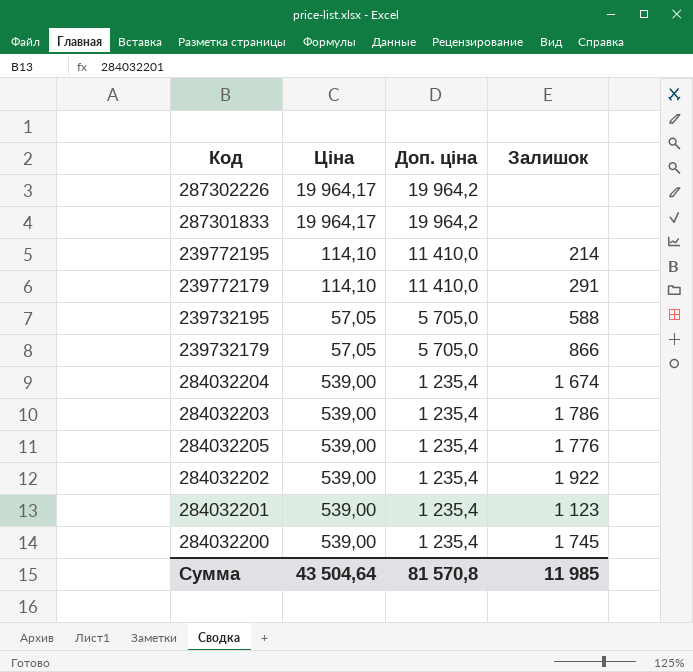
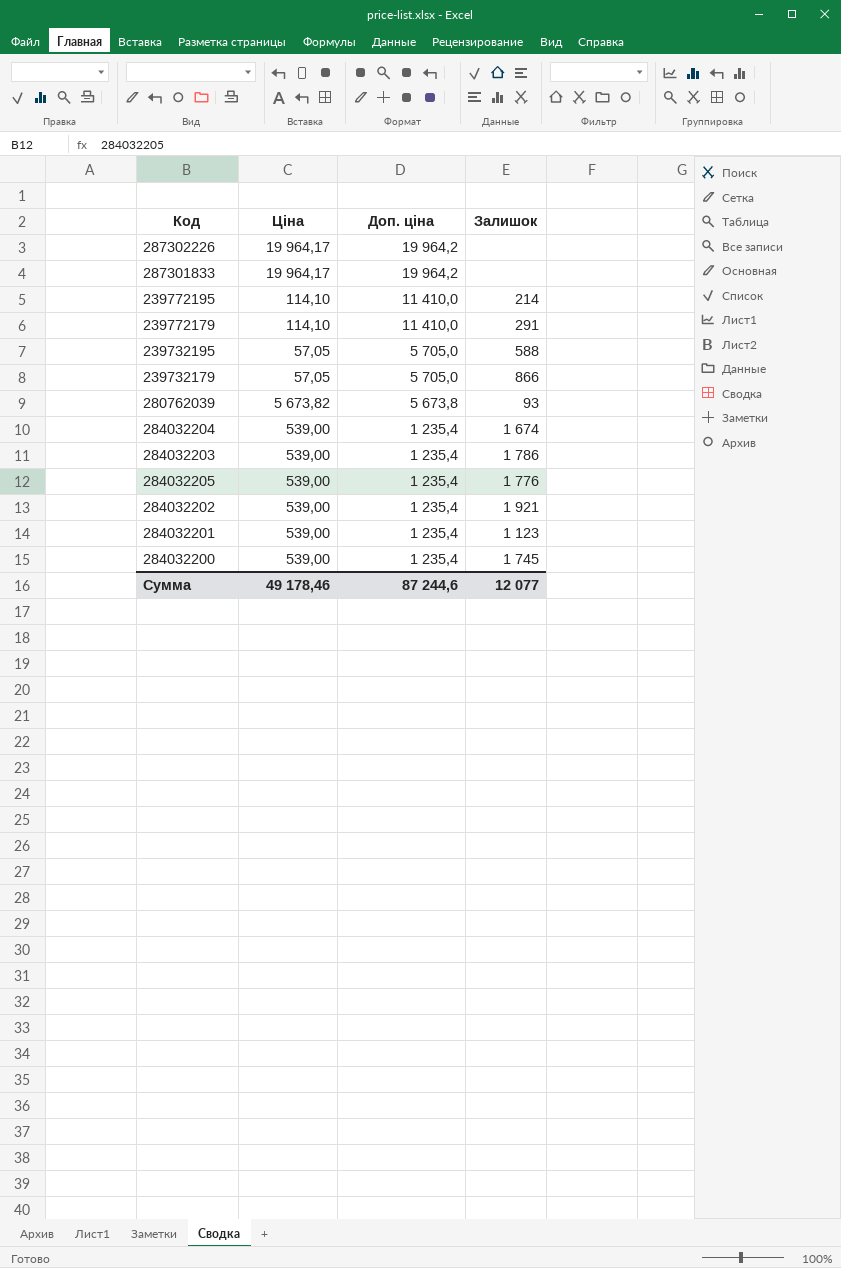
row 280762039: none -> 5 673,82 | 5 673,8 | 93
284032202 | Залишок: 1 922 -> 1 921
Сумма | Ціна: 43 504,64 -> 49 178,46
Сумма | Доп. ціна: 81 570,8 -> 87 244,6
Сумма | Залишок: 11 985 -> 12 077

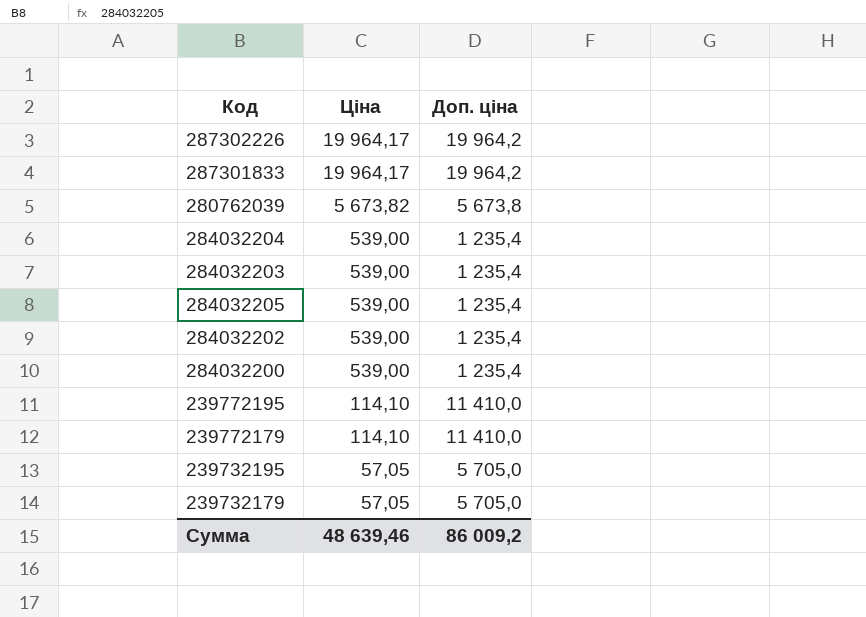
row order: Доп. ціна descending -> Ціна descending
column Залишок | position: 4 -> none
row 284032201: 539,00 | 1 235,4 | 1 123 -> none
Сумма | Ціна: 49 178,46 -> 48 639,46
Сумма | Доп. ціна: 87 244,6 -> 86 009,2

